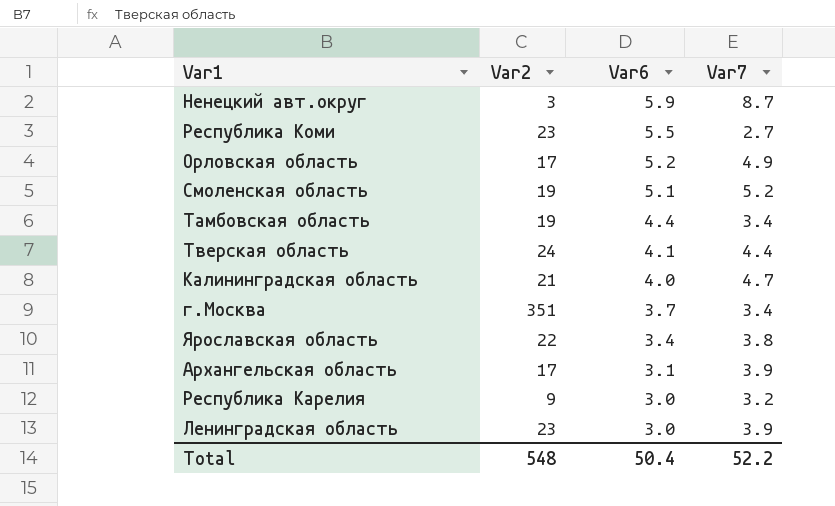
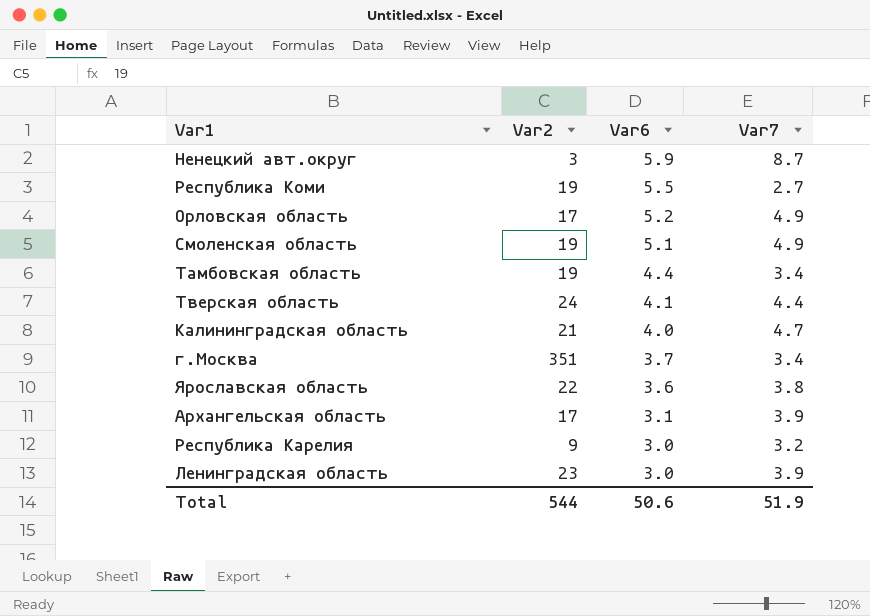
Республика Коми | Var2: 23 -> 19
Смоленская область | Var7: 5.2 -> 4.9
Ярославская область | Var6: 3.4 -> 3.6
Total | Var2: 548 -> 544
Total | Var6: 50.4 -> 50.6
Total | Var7: 52.2 -> 51.9

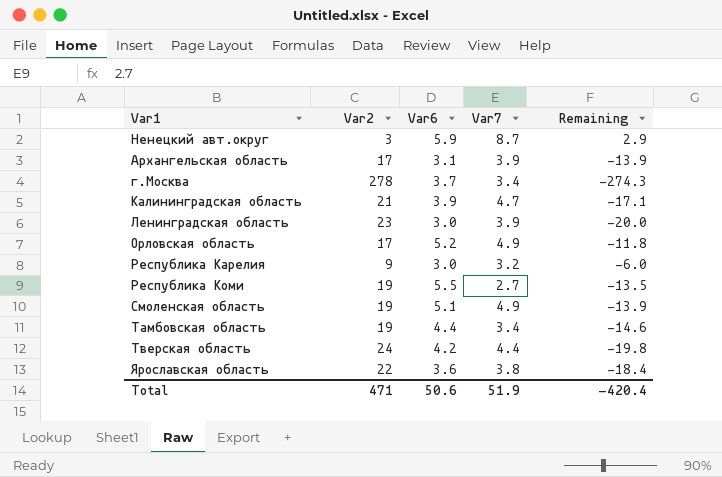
row order: Var6 descending -> Var1 ascending
column Remaining | formula: none -> [Var6] - [Var2]
г.Москва | Var2: 351 -> 278
Калининградская область | Var6: 4.0 -> 3.9
Тверская область | Var6: 4.1 -> 4.2
Total | Var2: 544 -> 471

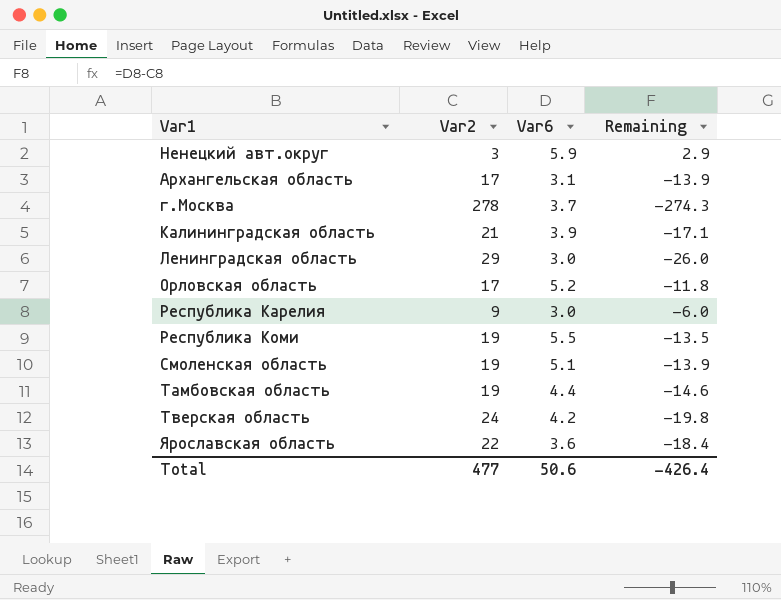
column Var7 | position: 4 -> none
Ленинградская область | Var2: 23 -> 29
Ленинградская область | Remaining: -20.0 -> -26.0
Total | Var2: 471 -> 477
Total | Remaining: -420.4 -> -426.4

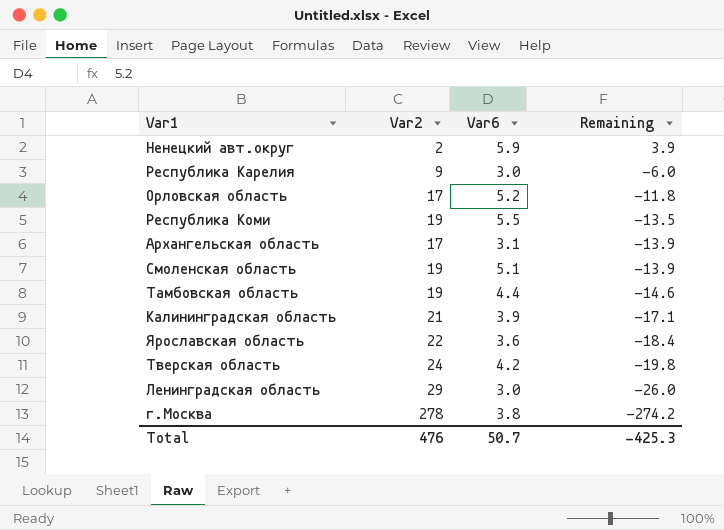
row order: Var1 ascending -> Remaining descending
Hенецкий авт.округ | Var2: 3 -> 2
Hенецкий авт.округ | Remaining: 2.9 -> 3.9
г.Москва | Var6: 3.7 -> 3.8
г.Москва | Remaining: -274.3 -> -274.2
Total | Var2: 477 -> 476
Total | Var6: 50.6 -> 50.7
Total | Remaining: -426.4 -> -425.3

